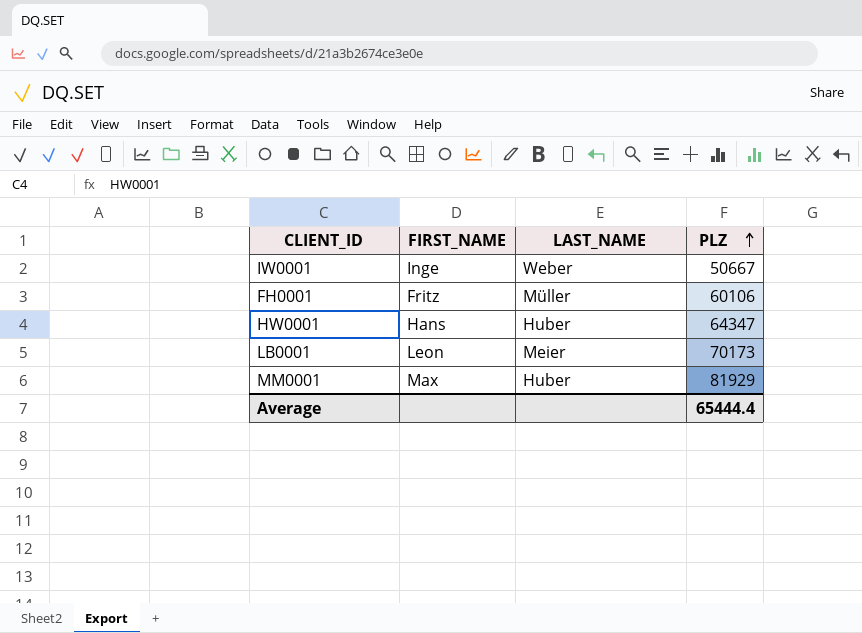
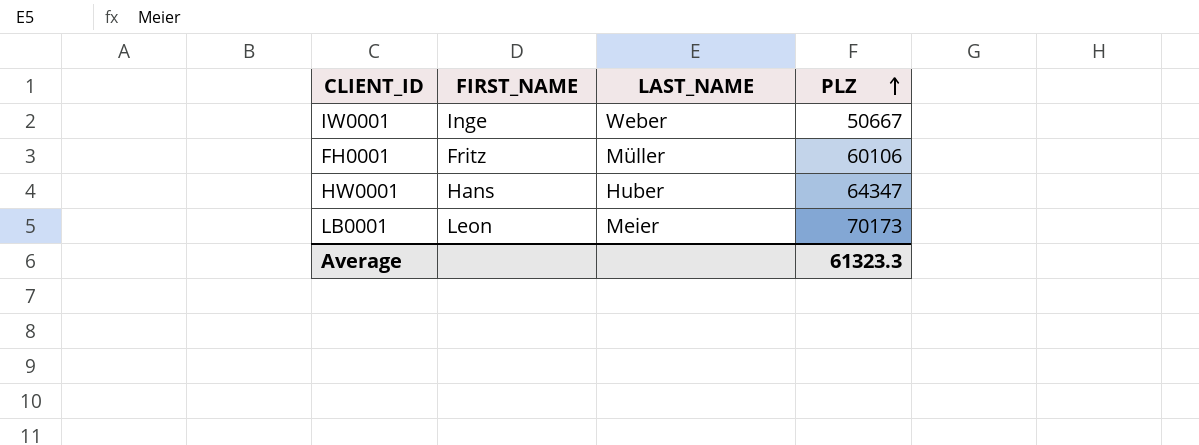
row MM0001: Max | Huber | 81929 -> none
Average | PLZ: 65444.4 -> 61323.3

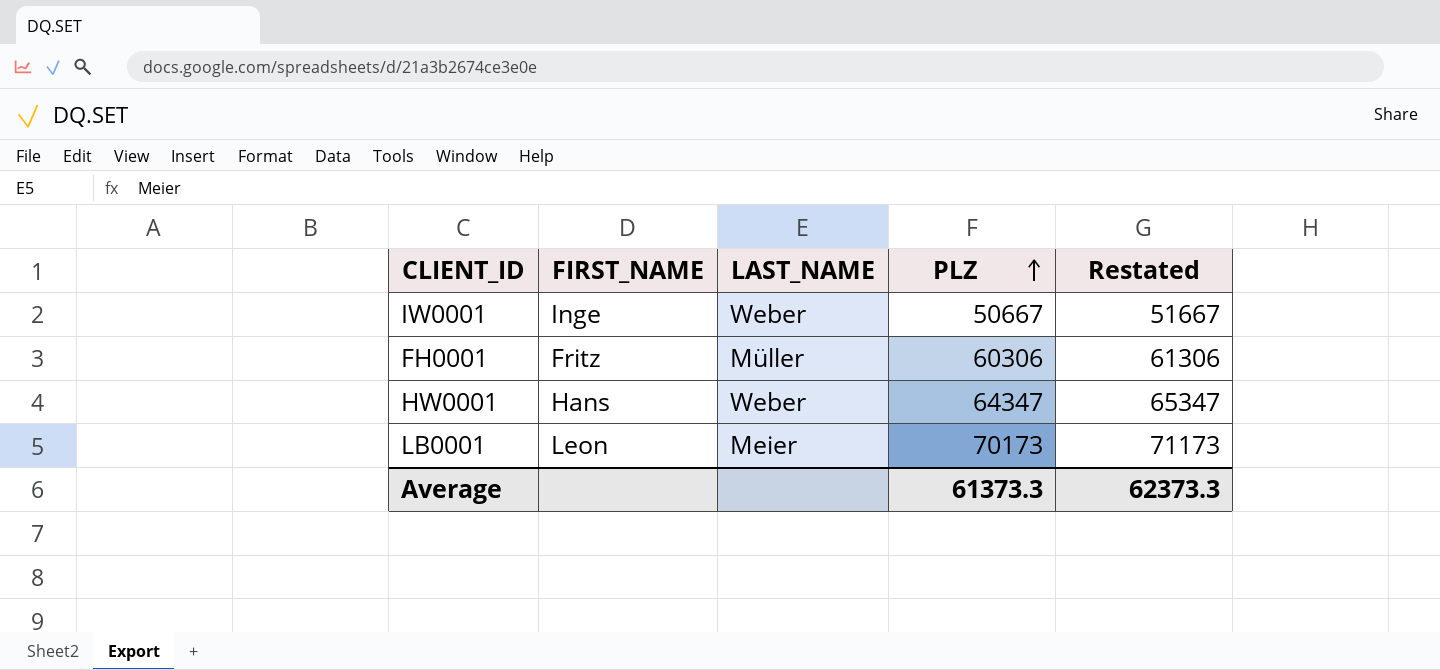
column Restated | formula: none -> [PLZ] + 1000
FH0001 | PLZ: 60106 -> 60306
HW0001 | LAST_NAME: Huber -> Weber
Average | PLZ: 61323.3 -> 61373.3

